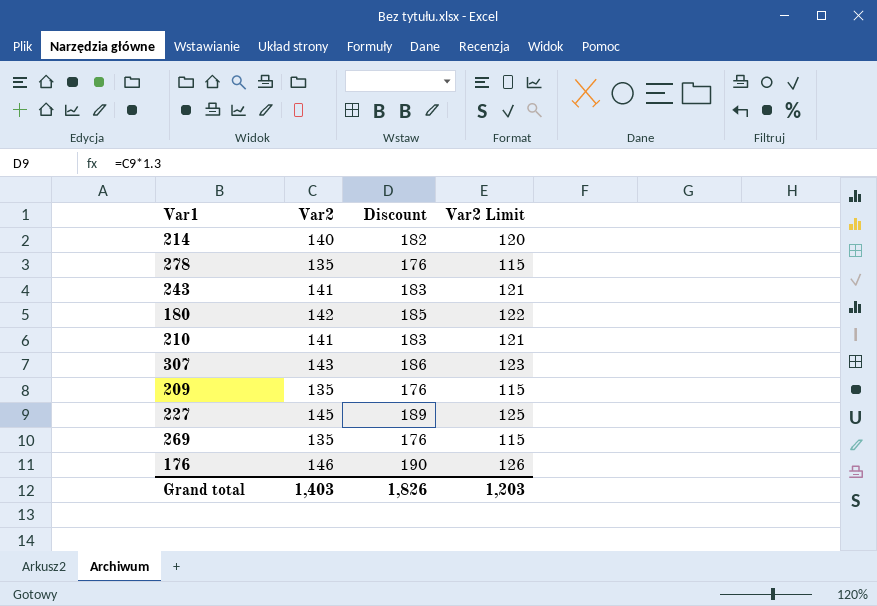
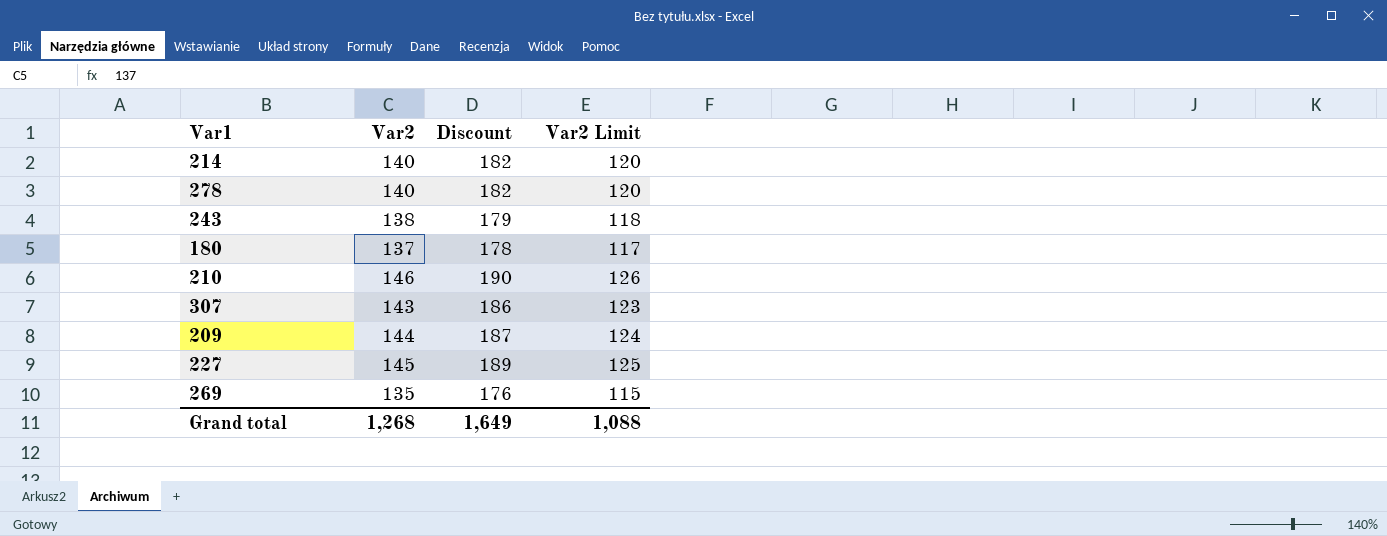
row 176: 146 | 190 | 126 -> none
278 | Var2: 135 -> 140
278 | Discount: 176 -> 182
278 | Var2 Limit: 115 -> 120
243 | Var2: 141 -> 138
243 | Discount: 183 -> 179
243 | Var2 Limit: 121 -> 118
180 | Var2: 142 -> 137
180 | Discount: 185 -> 178
180 | Var2 Limit: 122 -> 117
210 | Var2: 141 -> 146
210 | Discount: 183 -> 190
210 | Var2 Limit: 121 -> 126
209 | Var2: 135 -> 144
209 | Discount: 176 -> 187
209 | Var2 Limit: 115 -> 124
Grand total | Var2: 1,403 -> 1,268
Grand total | Discount: 1,826 -> 1,649
Grand total | Var2 Limit: 1,203 -> 1,088

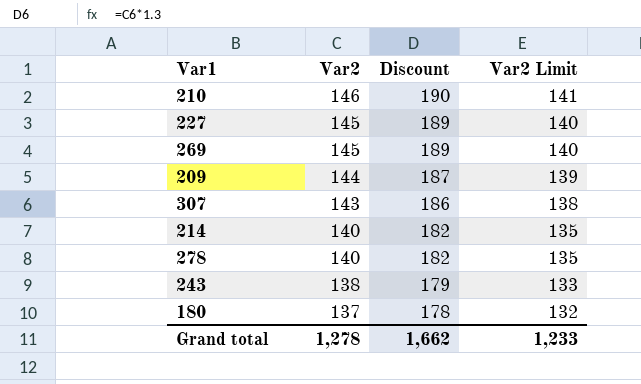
row order: none -> Var2 descending
column Var2 Limit | formula: [Var2] - 20 -> [Var2] - 5
269 | Var2: 135 -> 145
269 | Discount: 176 -> 189
Grand total | Var2: 1,268 -> 1,278
Grand total | Discount: 1,649 -> 1,662
Grand total | Var2 Limit: 1,088 -> 1,233

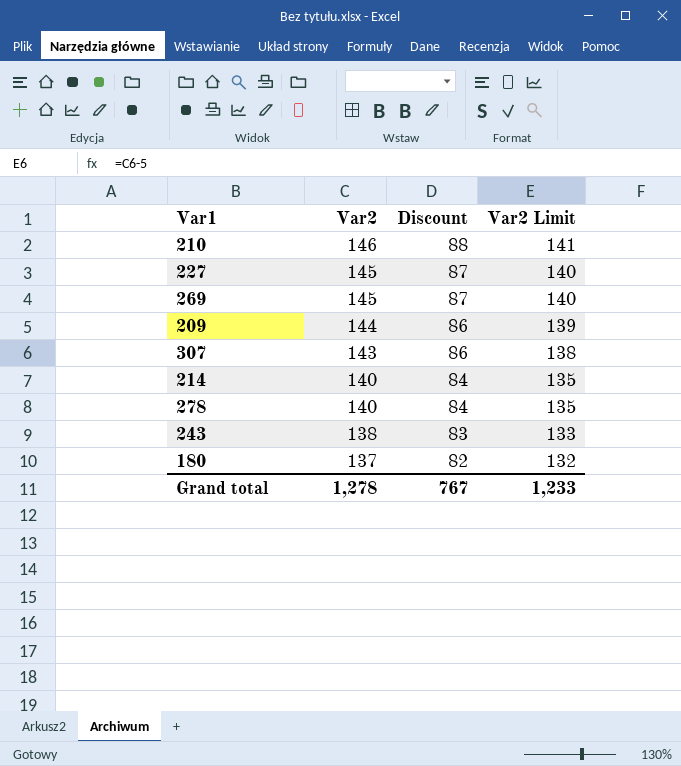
column Discount | formula: [Var2] * 1.3 -> [Var2] * 0.6
Grand total | Discount: 1,662 -> 767

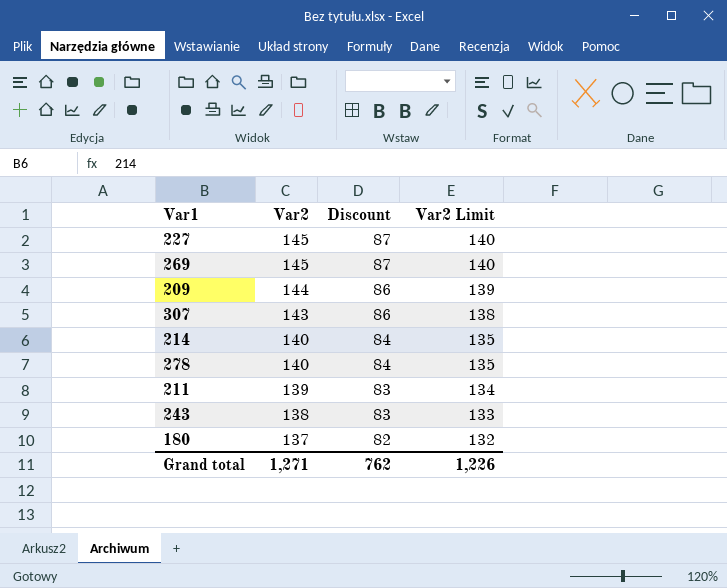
row 210: 146 | 88 | 141 -> none
row 211: none -> 139 | 83 | 134
Grand total | Var2: 1,278 -> 1,271
Grand total | Discount: 767 -> 762
Grand total | Var2 Limit: 1,233 -> 1,226

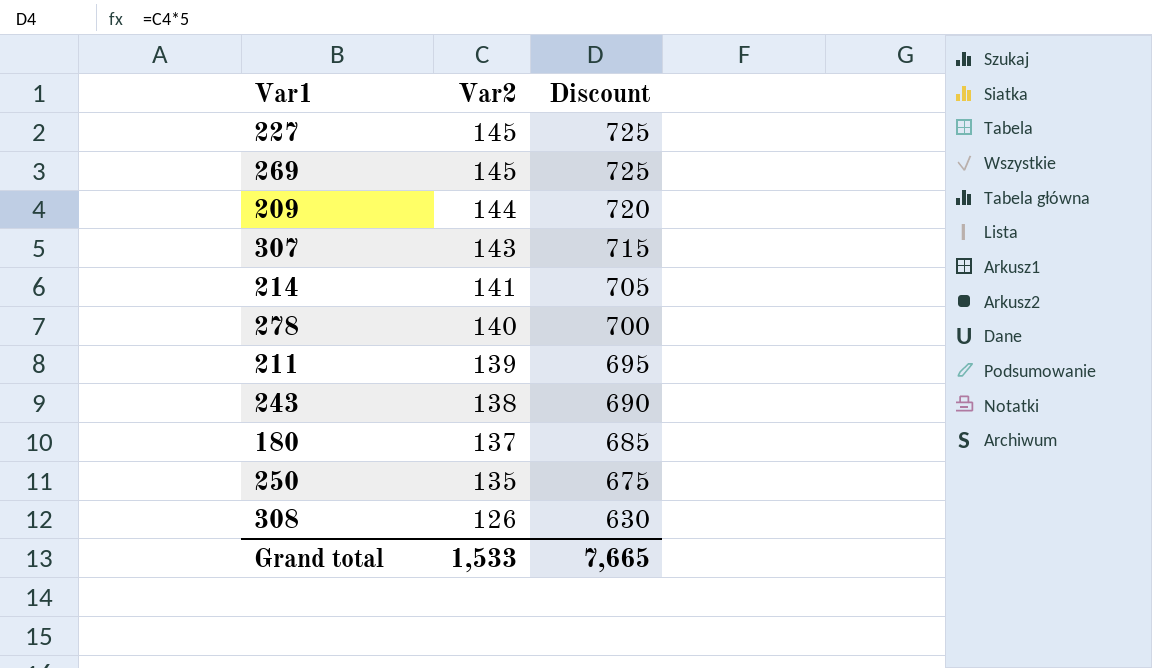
column Var2 Limit | formula: [Var2] - 5 -> none
column Discount | formula: [Var2] * 0.6 -> [Var2] * 5
214 | Var2: 140 -> 141
row 250: none -> 135 | 675
row 308: none -> 126 | 630
Grand total | Var2: 1,271 -> 1,533
Grand total | Discount: 762 -> 7,665

